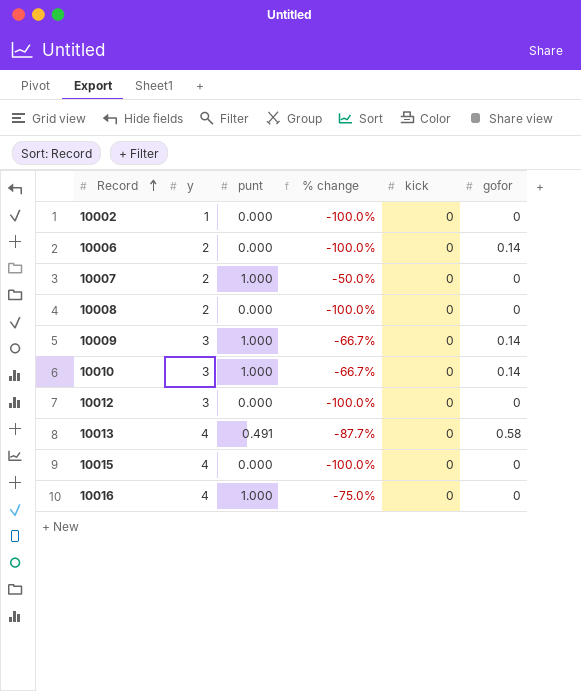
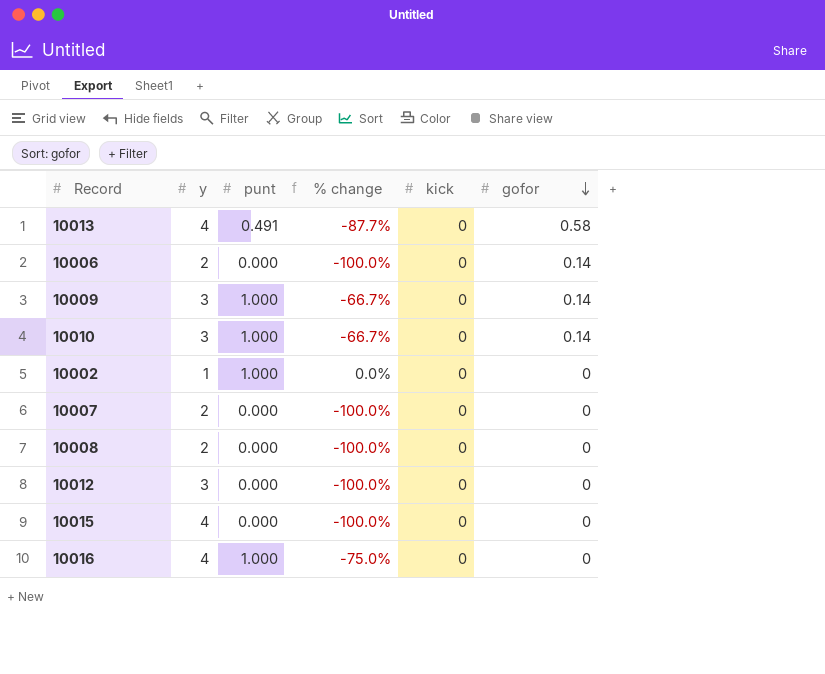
row order: Record ascending -> gofor descending
10002 | punt: 0.000 -> 1.000
10002 | % change: -100.0% -> 0.0%
10007 | punt: 1.000 -> 0.000
10007 | % change: -50.0% -> -100.0%

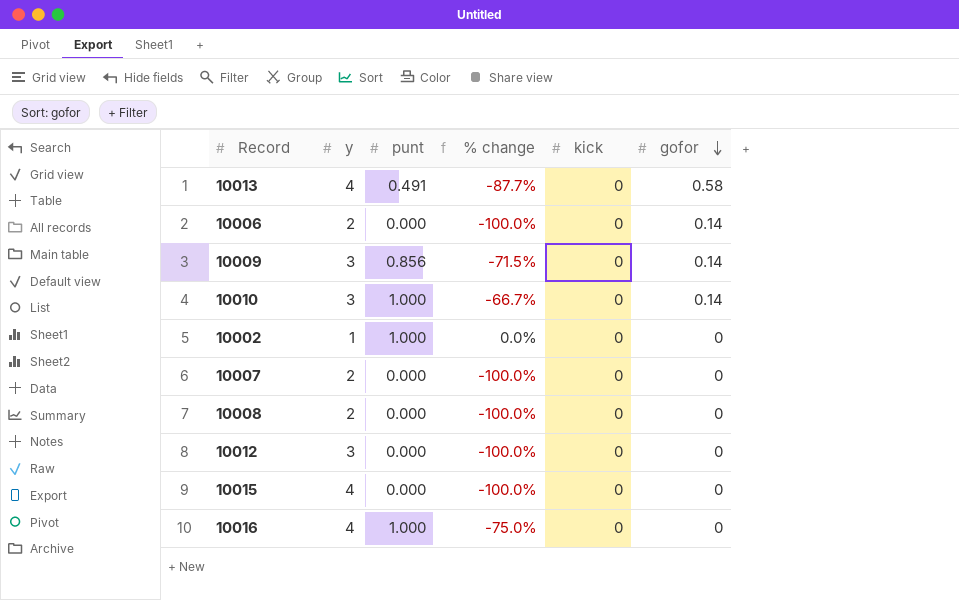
10009 | punt: 1.000 -> 0.856
10009 | % change: -66.7% -> -71.5%

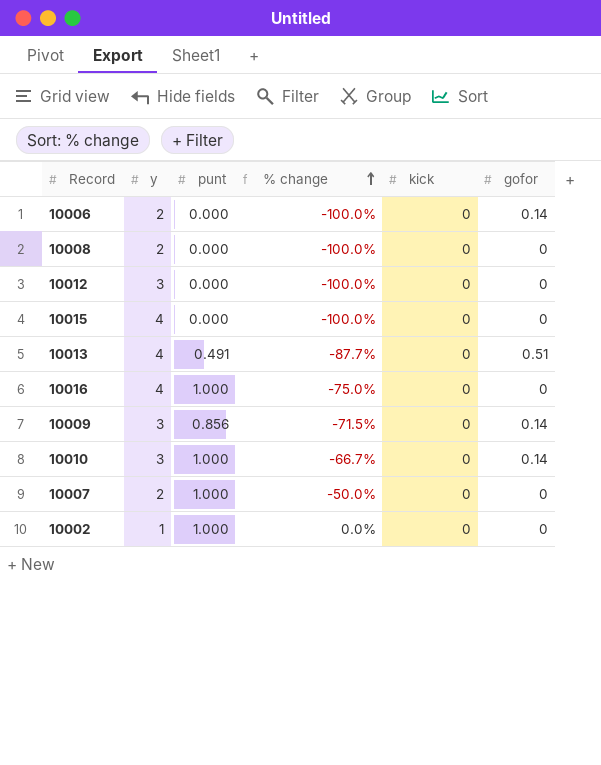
row order: gofor descending -> % change ascending
10013 | gofor: 0.58 -> 0.51
10007 | punt: 0.000 -> 1.000
10007 | % change: -100.0% -> -50.0%

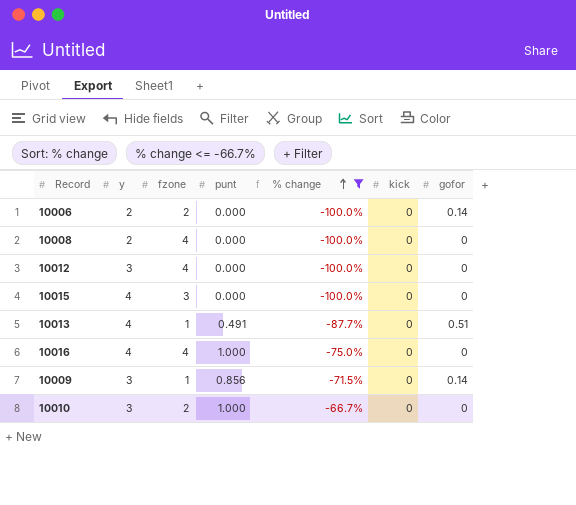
filter: none -> % change <= -66.7%
column fzone | position: none -> 3
10010 | gofor: 0.14 -> 0

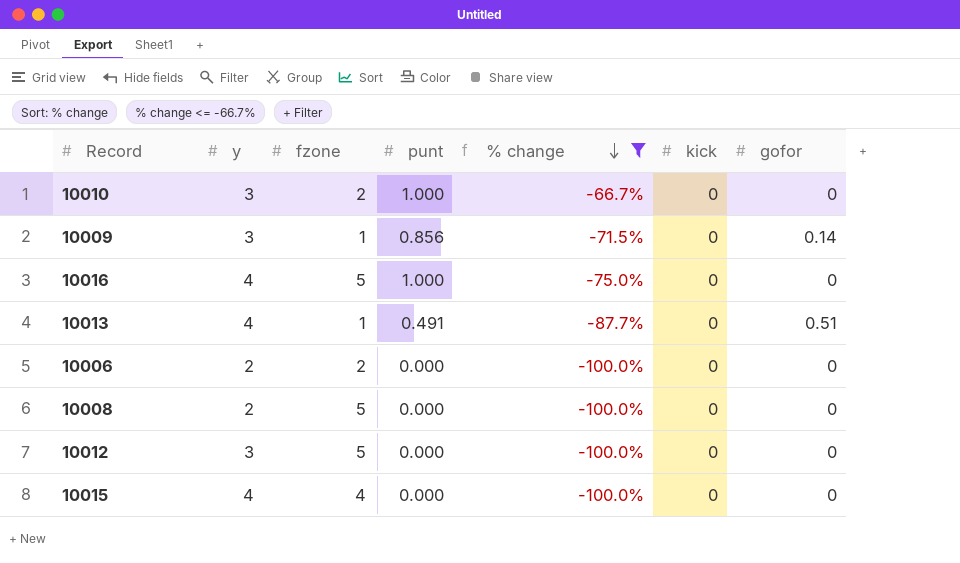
row order: % change ascending -> % change descending
10016 | fzone: 4 -> 5
10006 | gofor: 0.14 -> 0
10008 | fzone: 4 -> 5
10012 | fzone: 4 -> 5
10015 | fzone: 3 -> 4

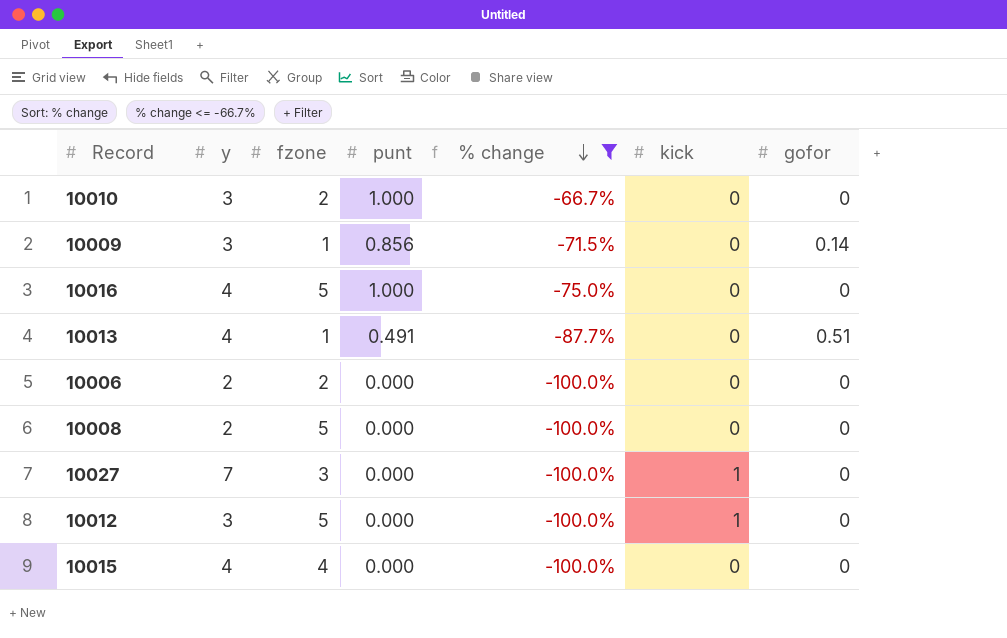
row 10027: none -> 7 | 3 | 0.000 | -100.0% | 1 | 0
10012 | kick: 0 -> 1

